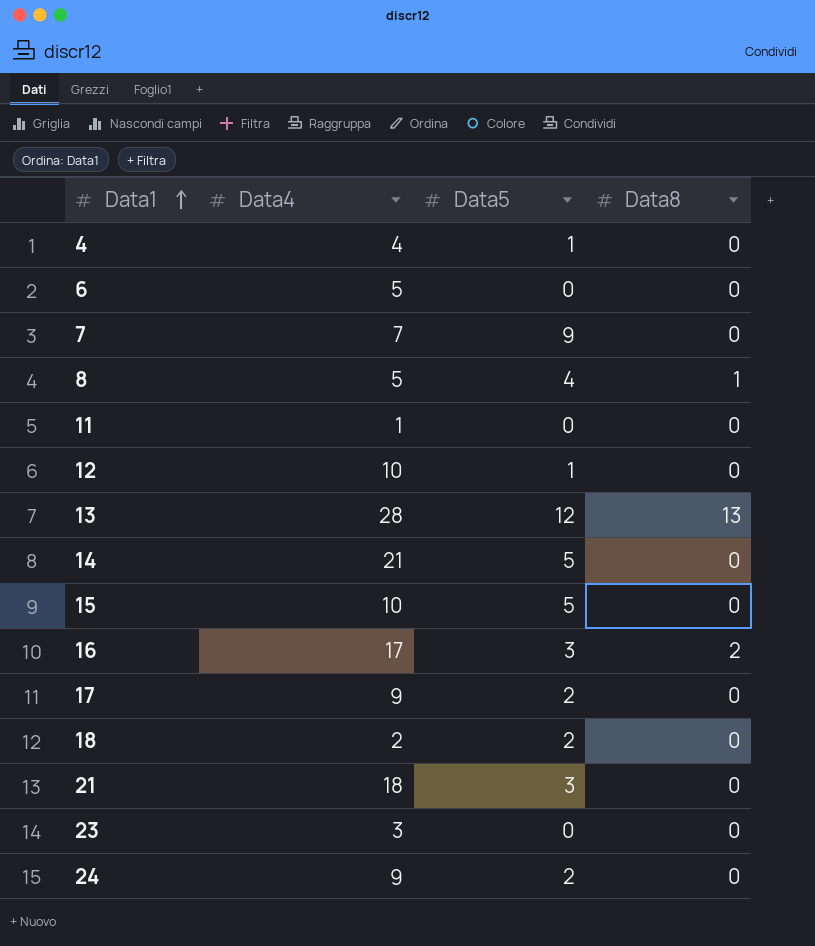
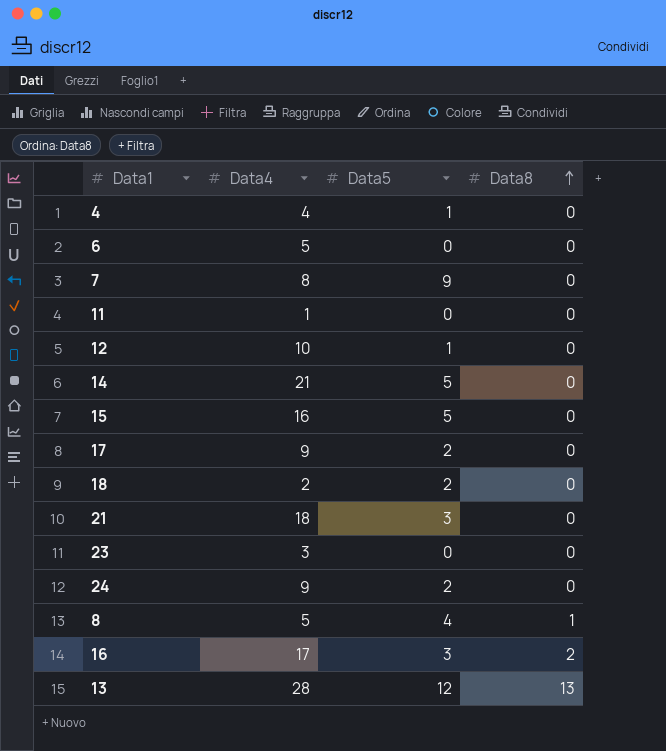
row order: Data1 ascending -> Data8 ascending
7 | Data4: 7 -> 8
15 | Data4: 10 -> 16

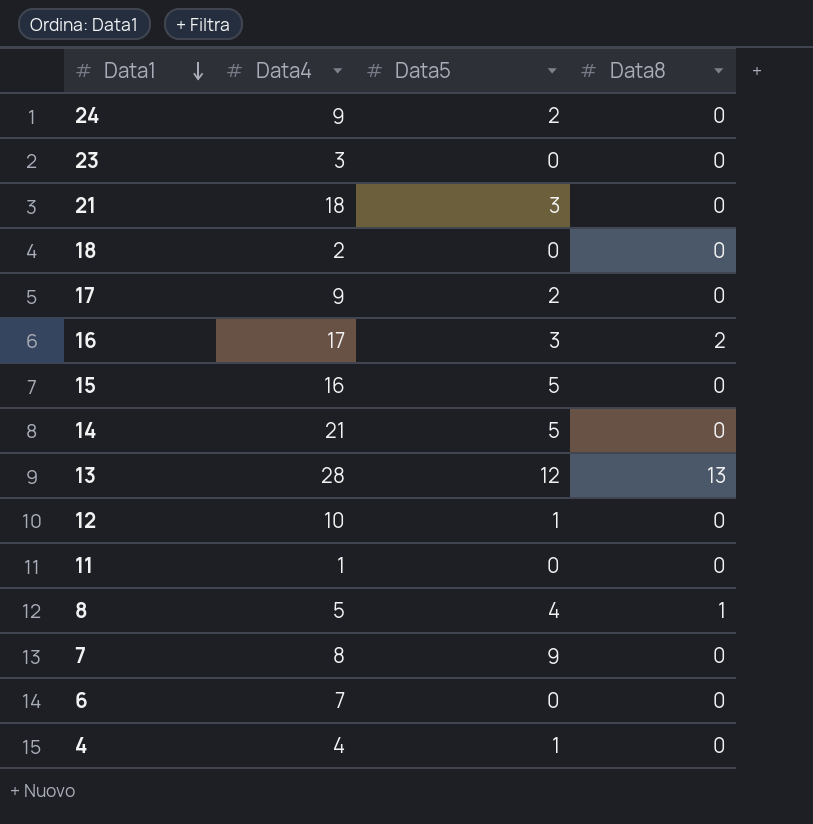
row order: Data8 ascending -> Data1 descending
18 | Data5: 2 -> 0
6 | Data4: 5 -> 7

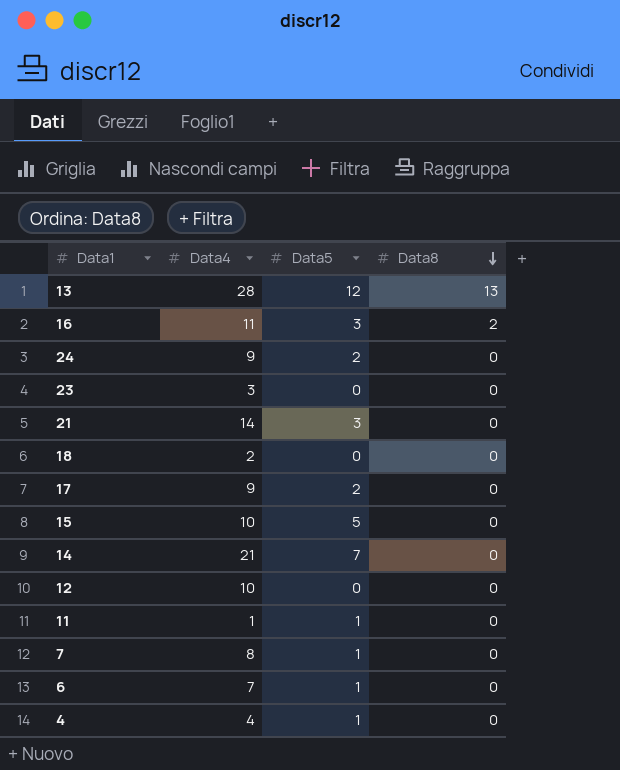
row order: Data1 descending -> Data8 descending
row 8: 5 | 4 | 1 -> none
16 | Data4: 17 -> 11
21 | Data4: 18 -> 14
15 | Data4: 16 -> 10
14 | Data5: 5 -> 7
12 | Data5: 1 -> 0
11 | Data5: 0 -> 1
7 | Data5: 9 -> 1
6 | Data5: 0 -> 1

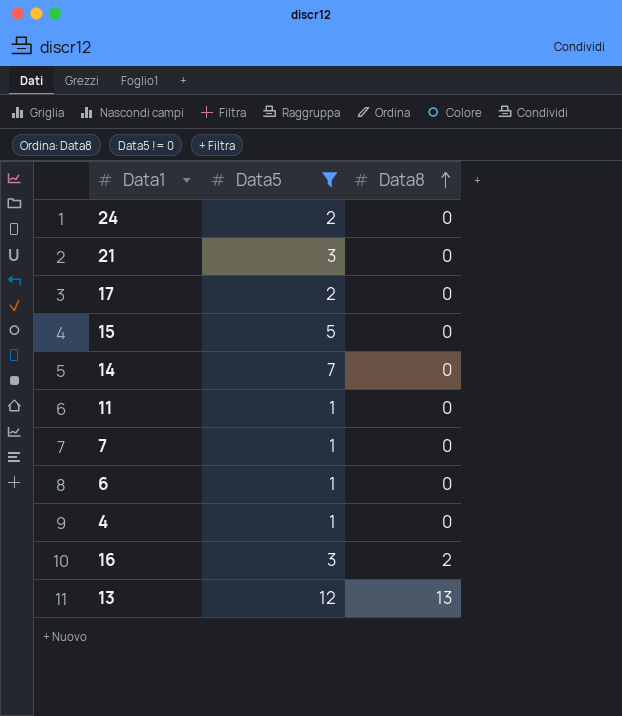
filter: none -> Data5 != 0
row order: Data8 descending -> Data8 ascending
column Data4 | position: 2 -> none

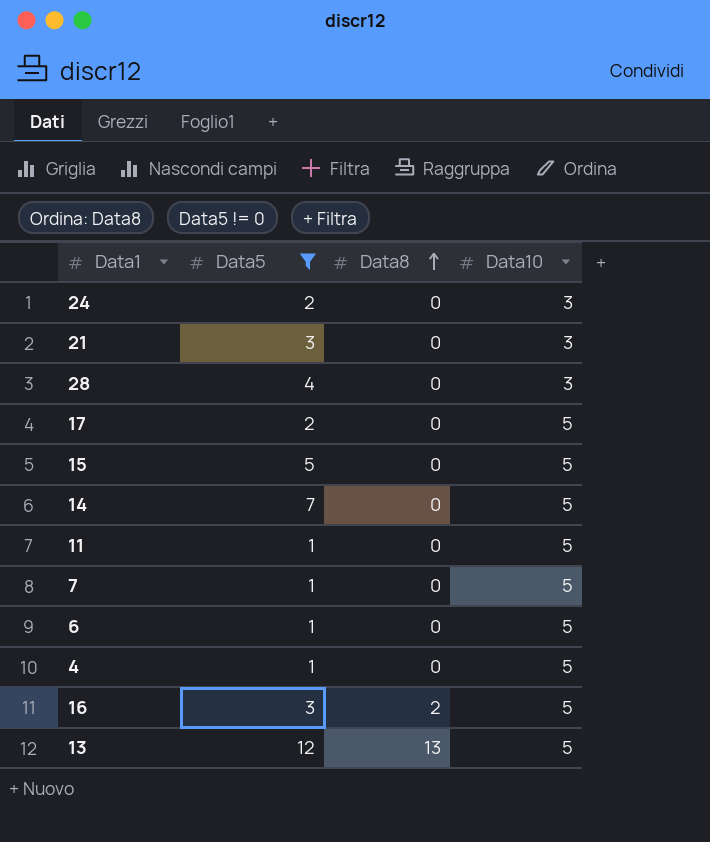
column Data10 | position: none -> 4
row 28: none -> 4 | 0 | 3

